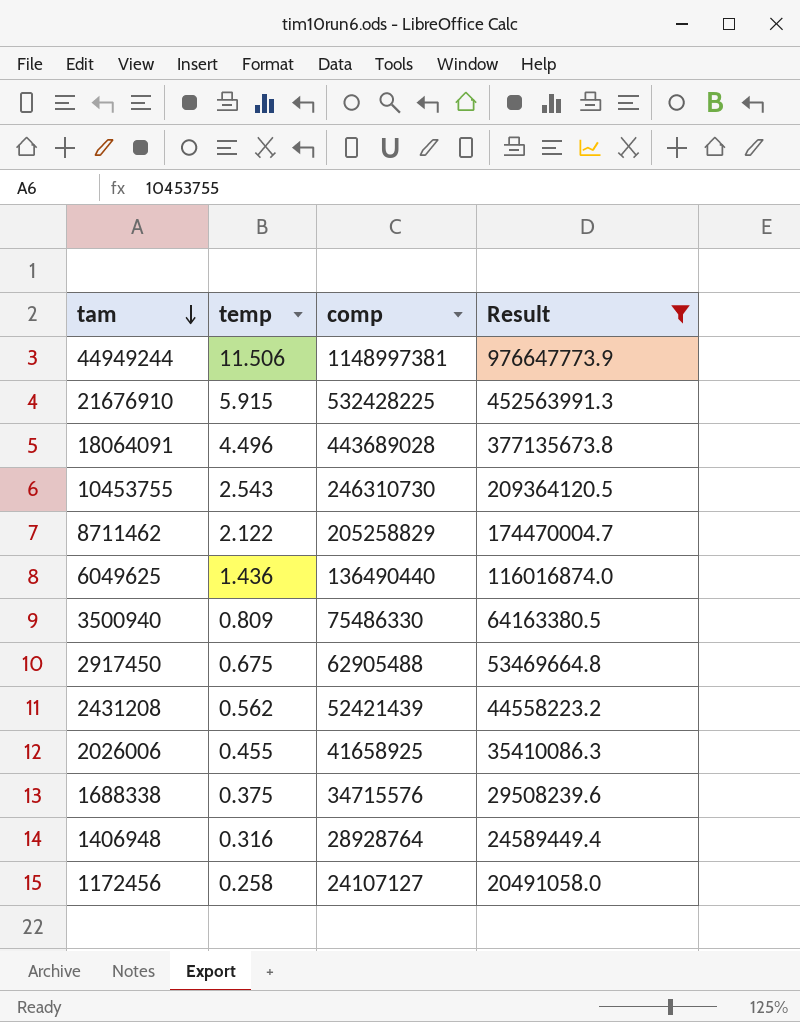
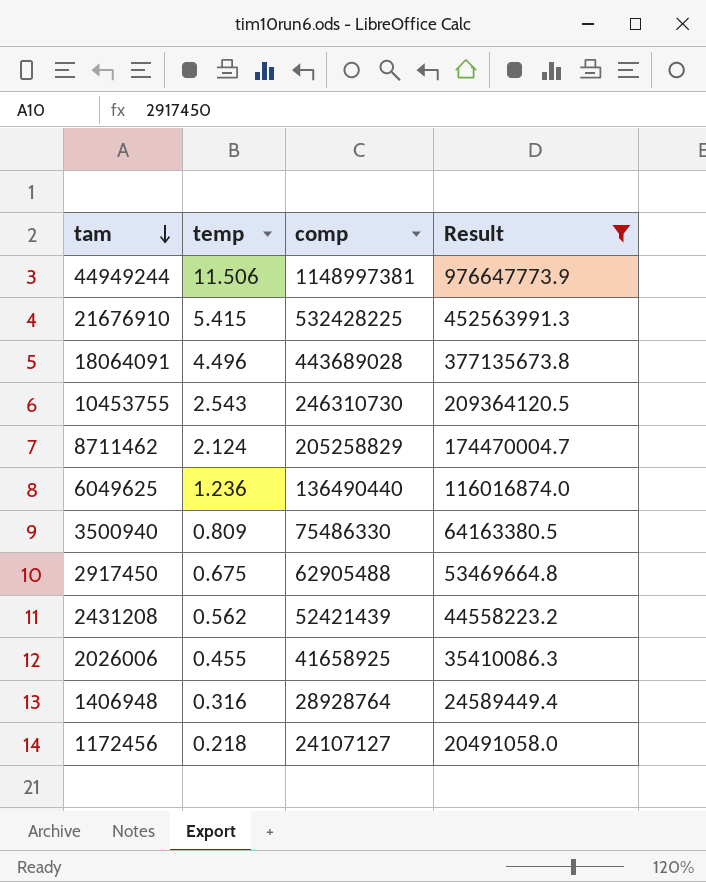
row 1688338: 0.375 | 34715576 | 29508239.6 -> none
21676910 | temp: 5.915 -> 5.415
8711462 | temp: 2.122 -> 2.124
6049625 | temp: 1.436 -> 1.236
1172456 | temp: 0.258 -> 0.218

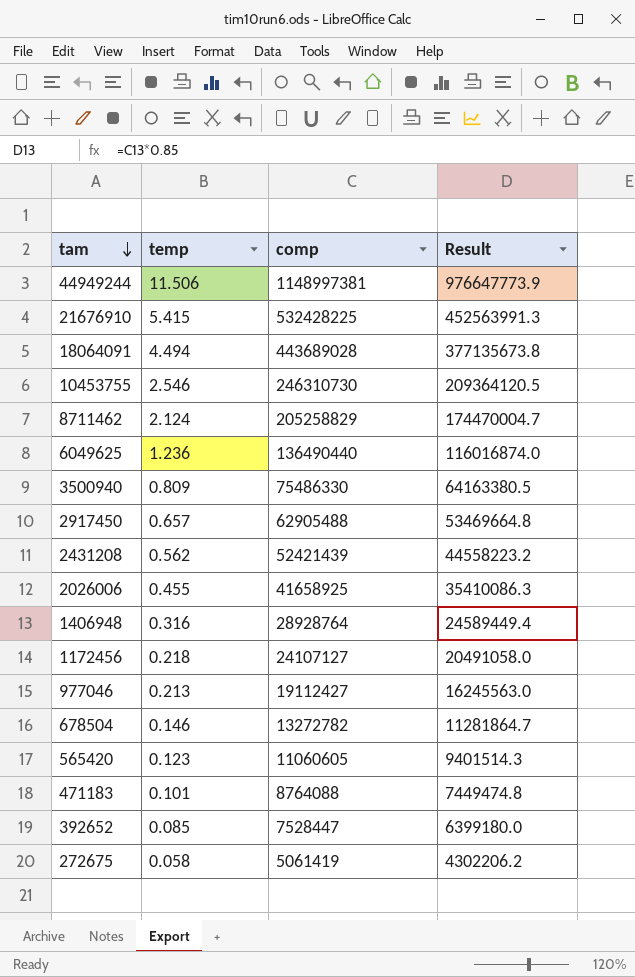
filter: Result >= 20491058.0 -> none
18064091 | temp: 4.496 -> 4.494
10453755 | temp: 2.543 -> 2.546
2917450 | temp: 0.675 -> 0.657

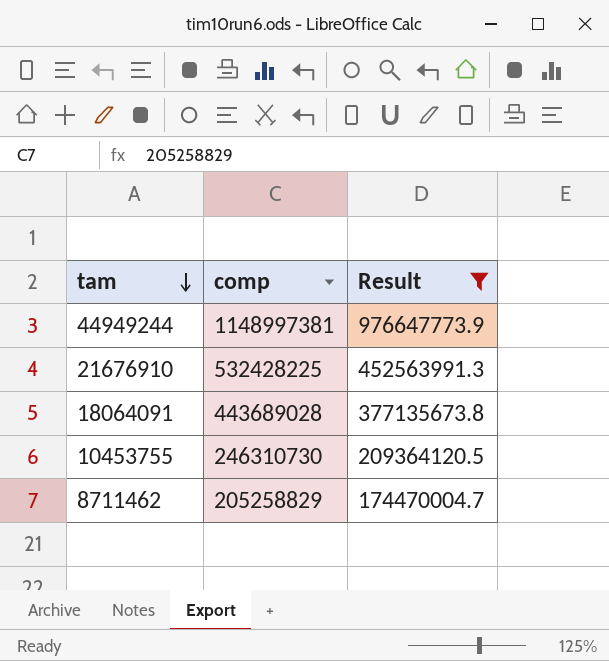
filter: none -> Result >= 174470004.7
column temp | position: 2 -> none

